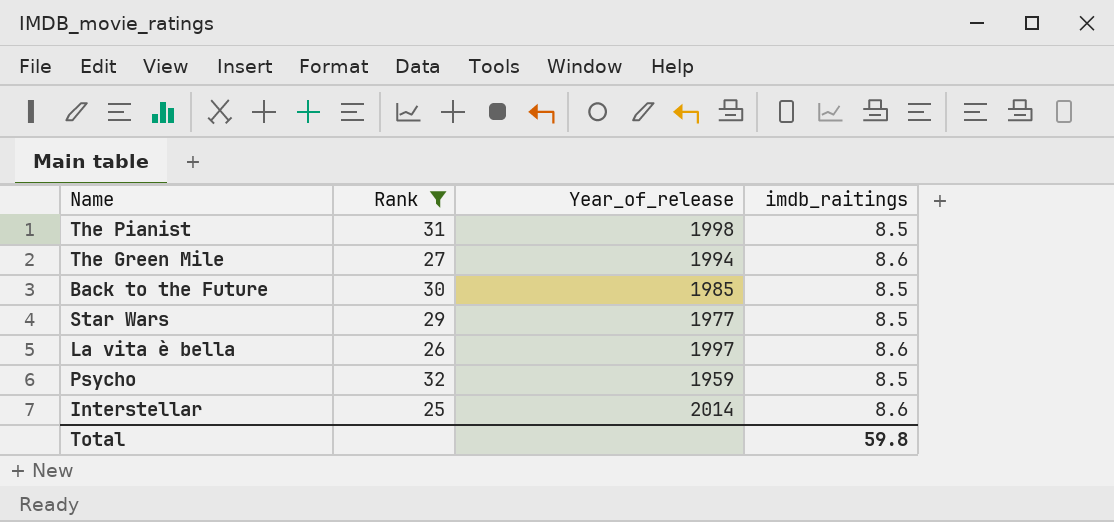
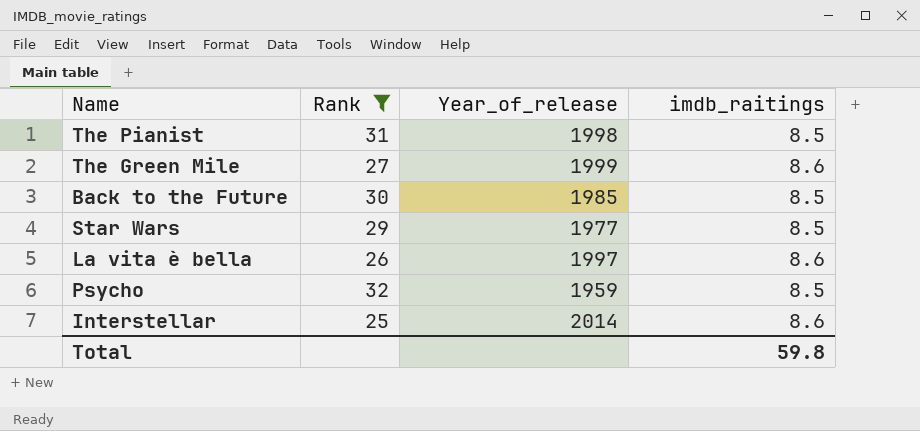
The Green Mile | Year_of_release: 1994 -> 1999

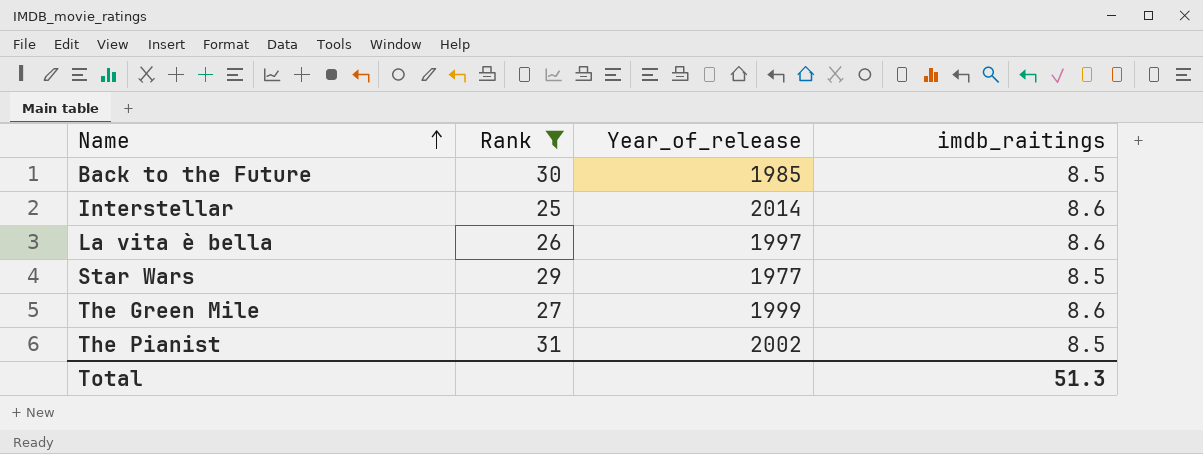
row order: none -> Name ascending
row Psycho: 32 | 1959 | 8.5 -> none
The Pianist | Year_of_release: 1998 -> 2002
Total | imdb_raitings: 59.8 -> 51.3

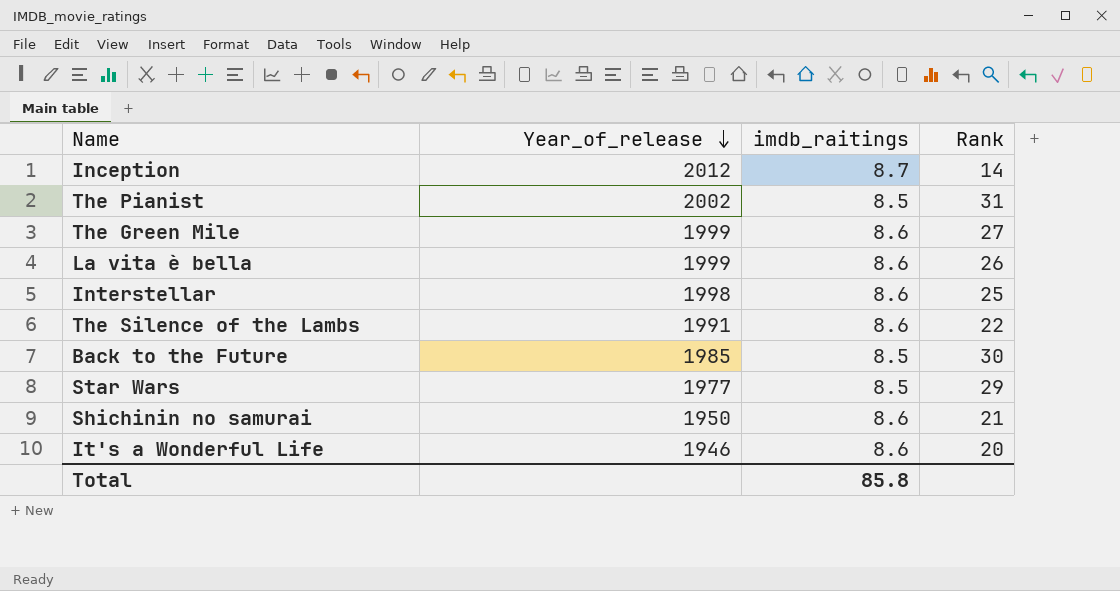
filter: Rank >= 25 -> none
row order: Name ascending -> Year_of_release descending
column Rank | position: 2 -> 4
La vita è bella | Year_of_release: 1997 -> 1999
Interstellar | Year_of_release: 2014 -> 1998
Total | imdb_raitings: 51.3 -> 85.8

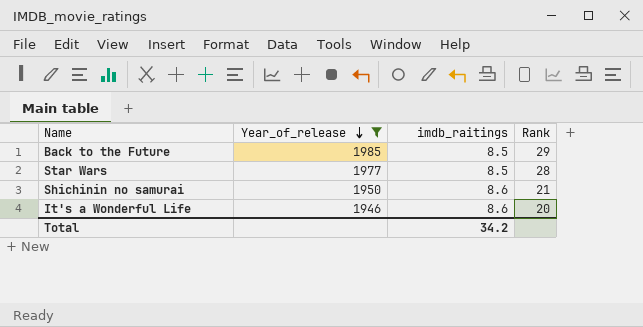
filter: none -> Year_of_release <= 1985
Back to the Future | Rank: 30 -> 29
Star Wars | Rank: 29 -> 28
Total | imdb_raitings: 85.8 -> 34.2

